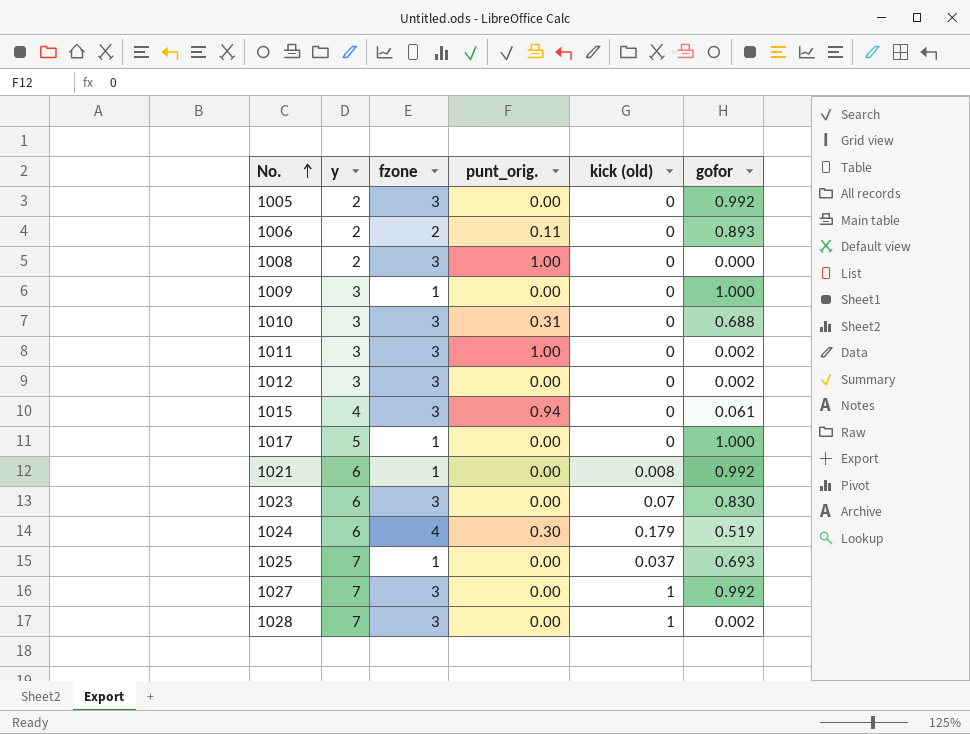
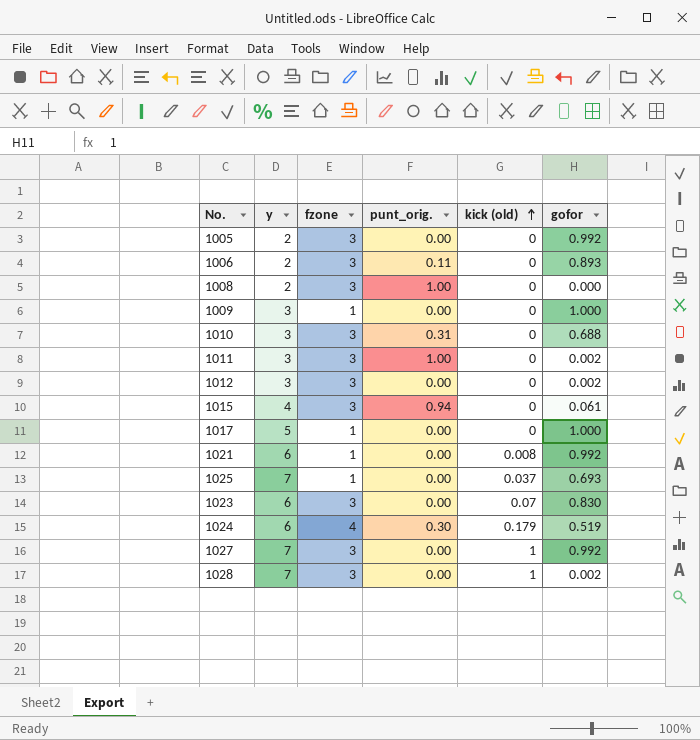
row order: No. ascending -> kick (old) ascending
1006 | fzone: 2 -> 3

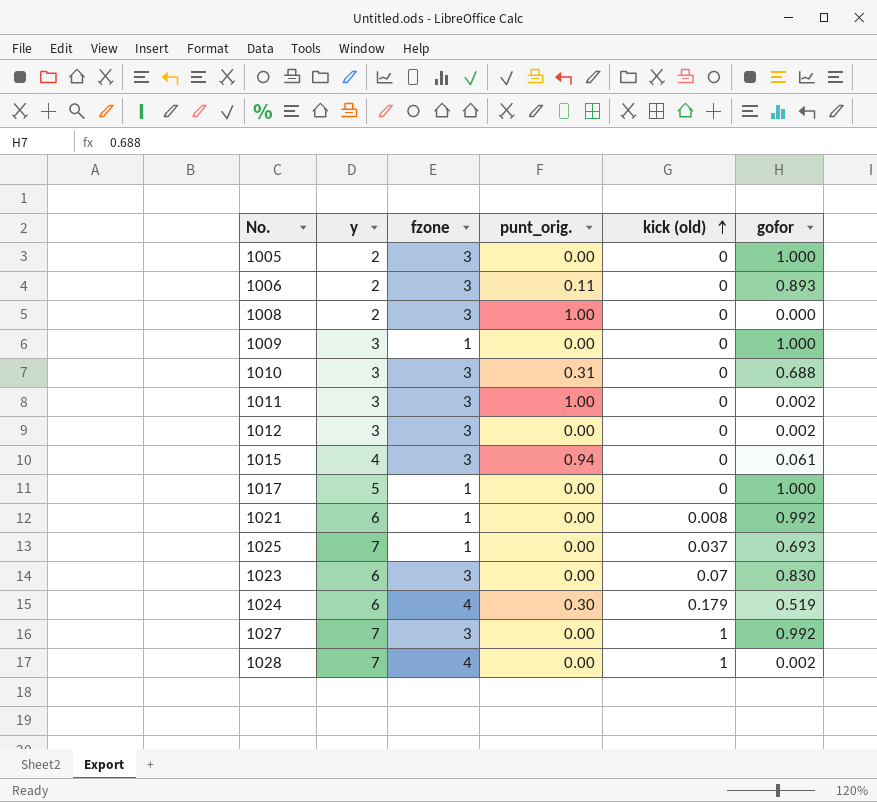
1005 | gofor: 0.992 -> 1.000
1028 | fzone: 3 -> 4

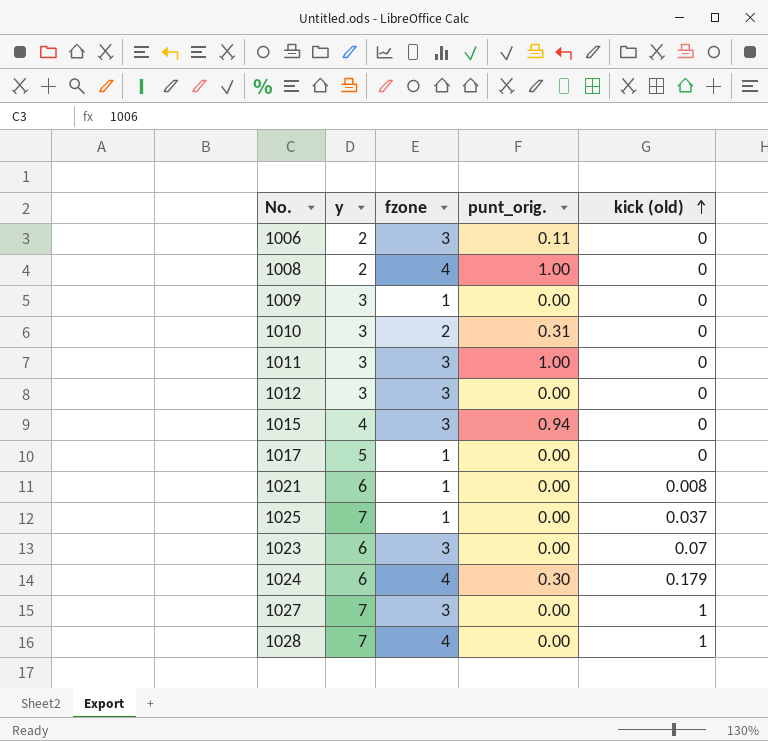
column gofor | position: 6 -> none
row 1005: 2 | 3 | 0.00 | 0 | 1.000 -> none
1008 | fzone: 3 -> 4
1010 | fzone: 3 -> 2

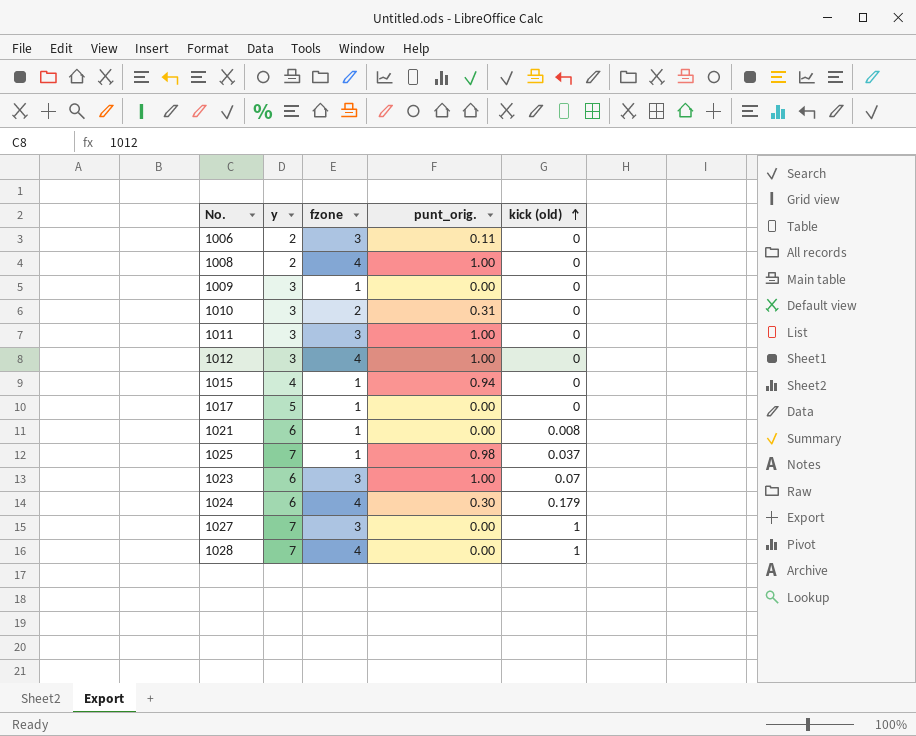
1012 | fzone: 3 -> 4
1012 | punt_orig.: 0.00 -> 1.00
1015 | fzone: 3 -> 1
1025 | punt_orig.: 0.00 -> 0.98
1023 | punt_orig.: 0.00 -> 1.00

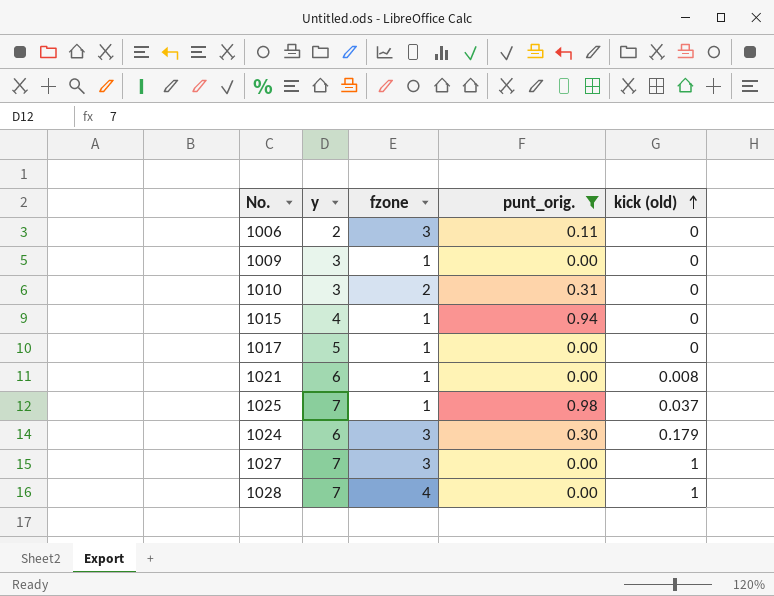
filter: none -> punt_orig. != 1.00
1024 | fzone: 4 -> 3

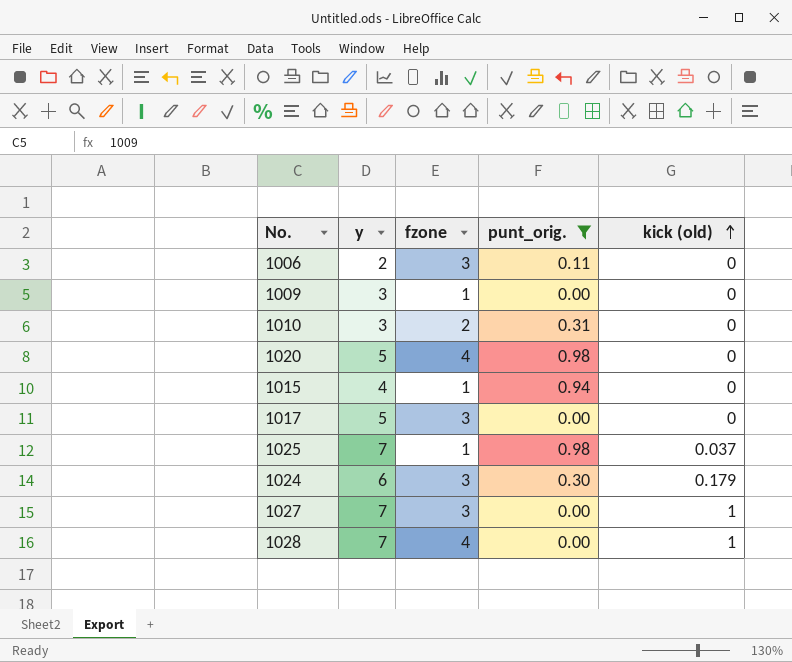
row 1021: 6 | 1 | 0.00 | 0.008 -> none
row 1020: none -> 5 | 4 | 0.98 | 0
1017 | fzone: 1 -> 3

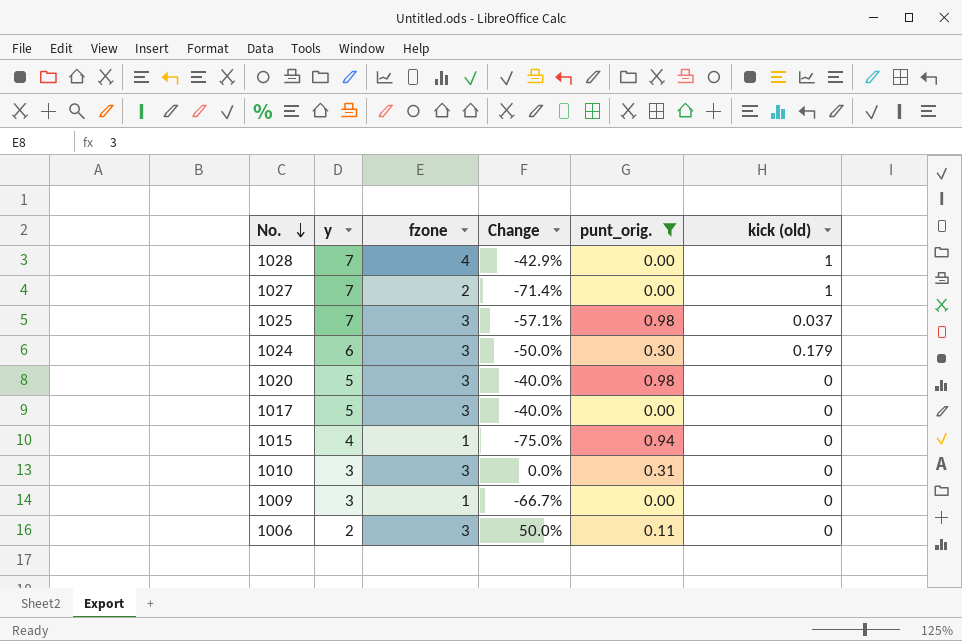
row order: kick (old) ascending -> No. descending
column Change | formula: none -> ([fzone] - [y]) / [y]
1027 | fzone: 3 -> 2
1025 | fzone: 1 -> 3
1020 | fzone: 4 -> 3
1010 | fzone: 2 -> 3

